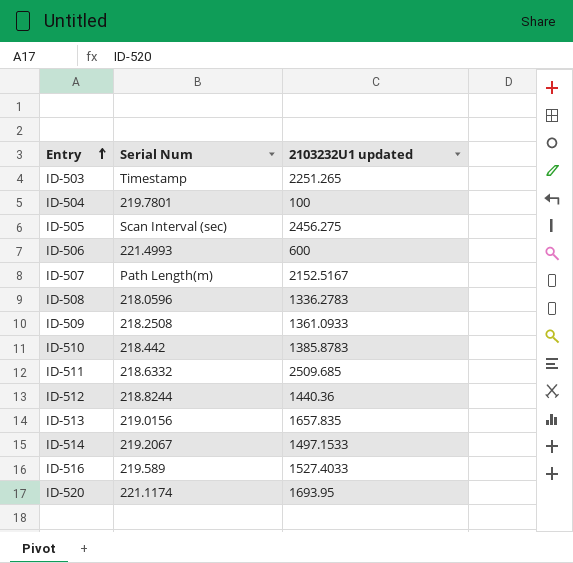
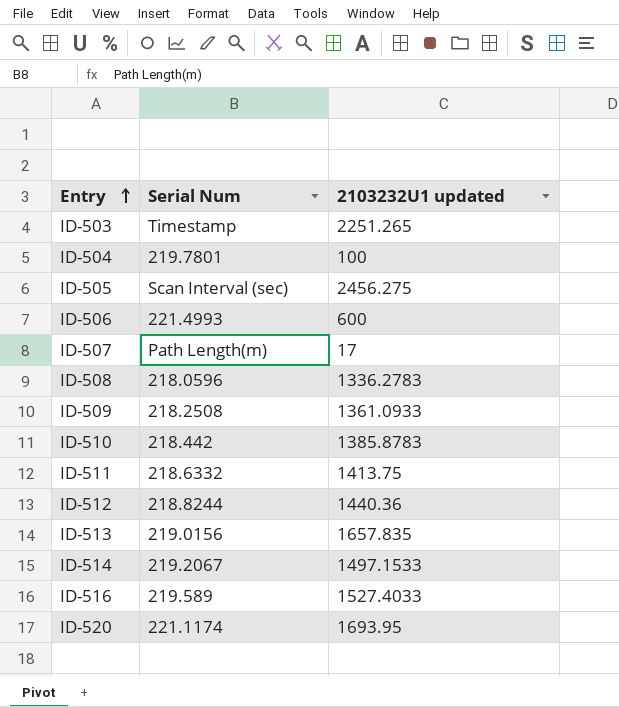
ID-507 | 2103232U1 updated: 2152.5167 -> 17
ID-511 | 2103232U1 updated: 2509.685 -> 1413.75

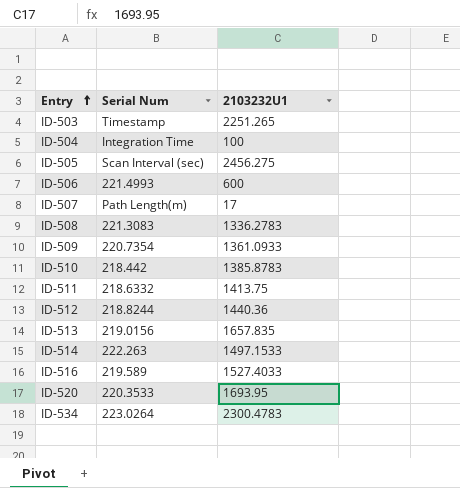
column name: 2103232U1 updated -> 2103232U1
ID-504 | Serial Num: 219.7801 -> Integration Time
ID-508 | Serial Num: 218.0596 -> 221.3083
ID-509 | Serial Num: 218.2508 -> 220.7354
ID-514 | Serial Num: 219.2067 -> 222.263
ID-520 | Serial Num: 221.1174 -> 220.3533
row ID-534: none -> 223.0264 | 2300.4783

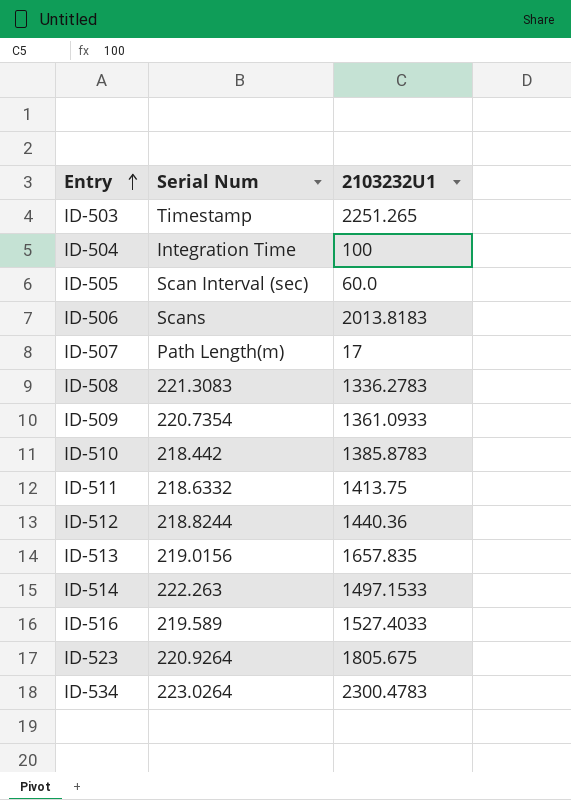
row ID-520: 220.3533 | 1693.95 -> none
ID-505 | 2103232U1: 2456.275 -> 60.0
ID-506 | Serial Num: 221.4993 -> Scans
ID-506 | 2103232U1: 600 -> 2013.8183
row ID-523: none -> 220.9264 | 1805.675

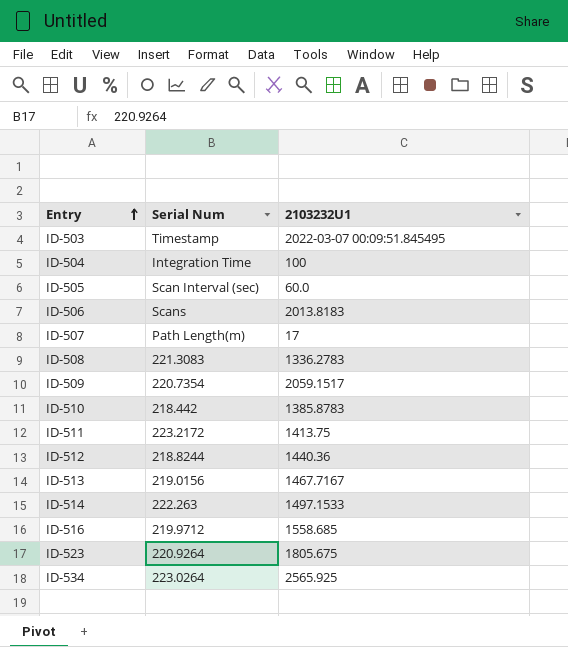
ID-503 | 2103232U1: 2251.265 -> 2022-03-07 00:09:51.845495
ID-509 | 2103232U1: 1361.0933 -> 2059.1517
ID-511 | Serial Num: 218.6332 -> 223.2172
ID-513 | 2103232U1: 1657.835 -> 1467.7167
ID-516 | Serial Num: 219.589 -> 219.9712
ID-516 | 2103232U1: 1527.4033 -> 1558.685
ID-534 | 2103232U1: 2300.4783 -> 2565.925

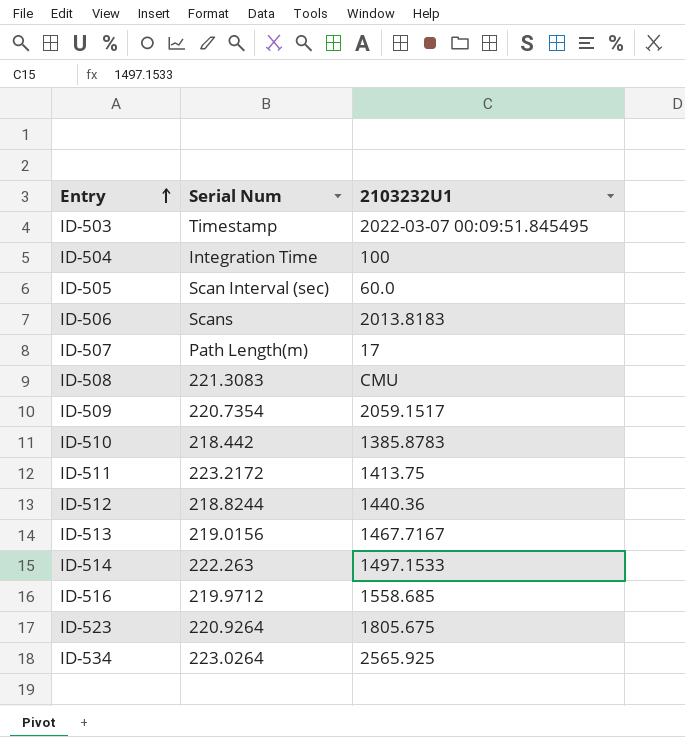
ID-508 | 2103232U1: 1336.2783 -> CMU

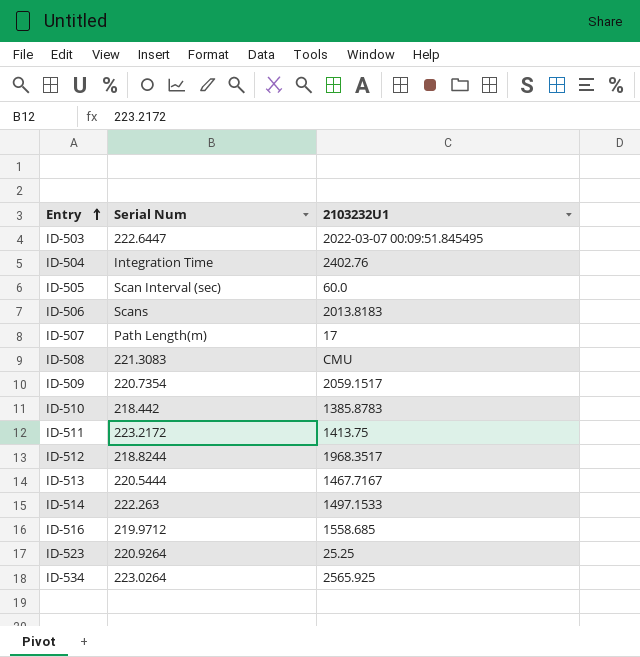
ID-503 | Serial Num: Timestamp -> 222.6447
ID-504 | 2103232U1: 100 -> 2402.76
ID-512 | 2103232U1: 1440.36 -> 1968.3517
ID-513 | Serial Num: 219.0156 -> 220.5444
ID-523 | 2103232U1: 1805.675 -> 25.25

